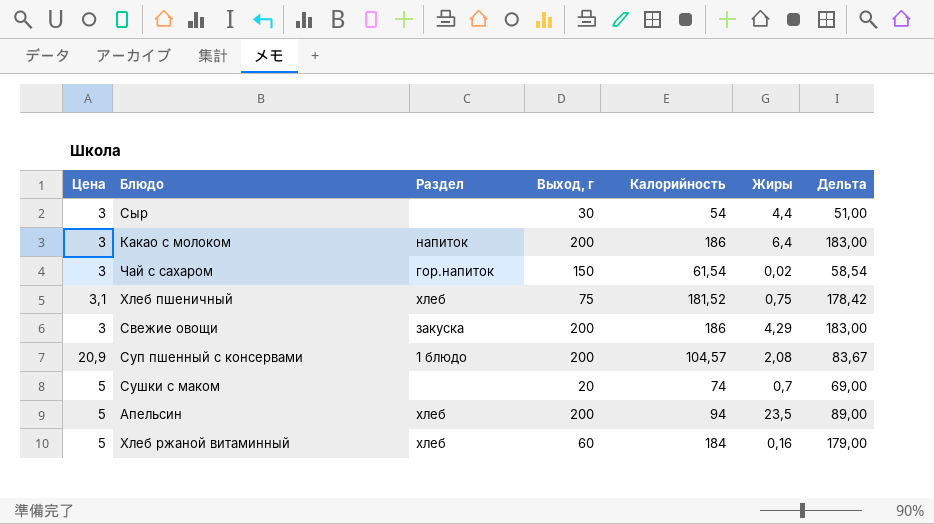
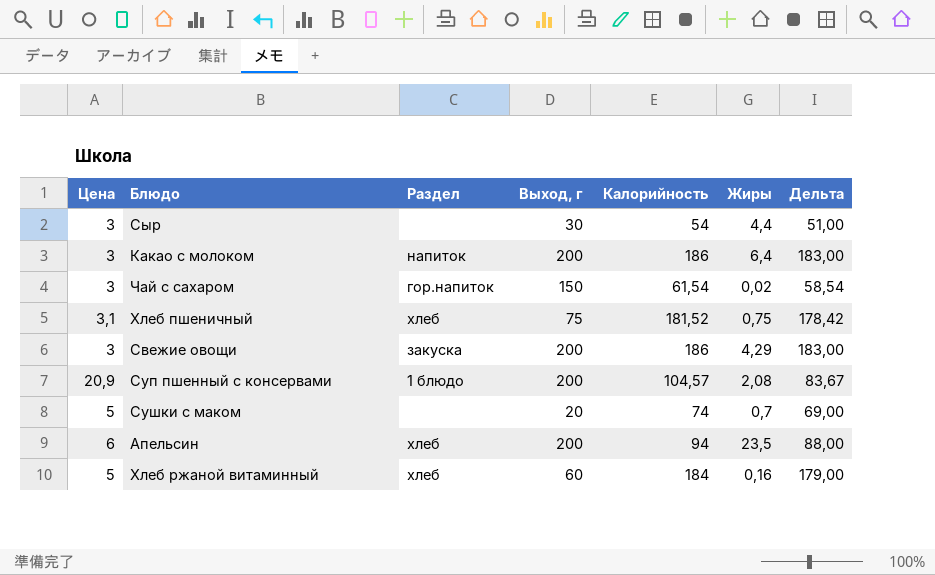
Апельсин | Цена: 5 -> 6
Апельсин | Дельта: 89,00 -> 88,00

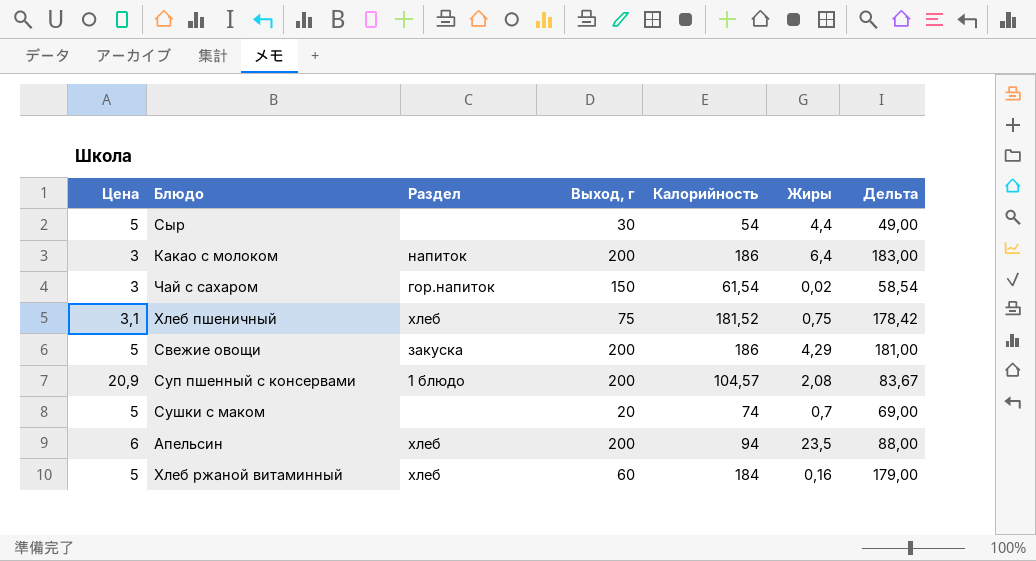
Сыр | Цена: 3 -> 5
Сыр | Дельта: 51,00 -> 49,00
Свежие овощи | Цена: 3 -> 5
Свежие овощи | Дельта: 183,00 -> 181,00

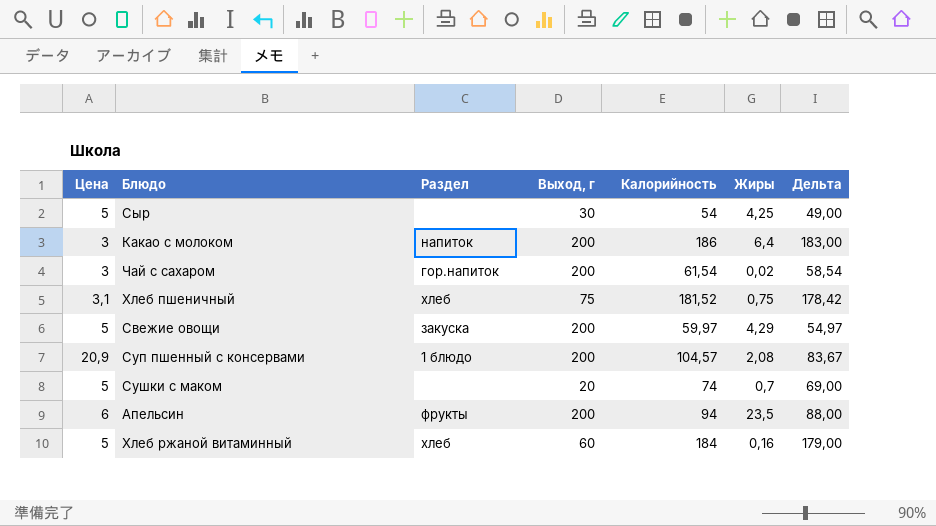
Сыр | Жиры: 4,4 -> 4,25
Чай с сахаром | Выход, г: 150 -> 200
Свежие овощи | Калорийность: 186 -> 59,97
Свежие овощи | Дельта: 181,00 -> 54,97
Апельсин | Раздел: хлеб -> фрукты

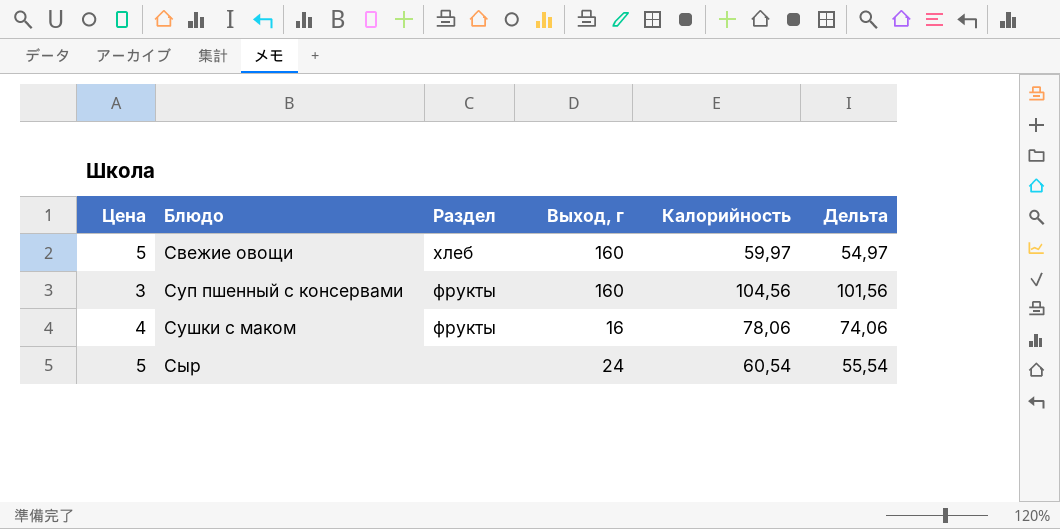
row order: none -> Блюдо ascending
column Жиры | position: 6 -> none
row Какао с молоком: 3 | напиток | 200 | 186 | 6,4 | 183,00 -> none
row Чай с сахаром: 3 | гор.напиток | 200 | 61,54 | 0,02 | 58,54 -> none
row Хлеб пшеничный: 3,1 | хлеб | 75 | 181,52 | 0,75 | 178,42 -> none
row Апельсин: 6 | фрукты | 200 | 94 | 23,5 | 88,00 -> none
row Хлеб ржаной витаминный: 5 | хлеб | 60 | 184 | 0,16 | 179,00 -> none
Свежие овощи | Раздел: закуска -> хлеб
Свежие овощи | Выход, г: 200 -> 160
Суп пшенный с консервами | Цена: 20,9 -> 3
Суп пшенный с консервами | Раздел: 1 блюдо -> фрукты
Суп пшенный с консервами | Выход, г: 200 -> 160
Суп пшенный с консервами | Калорийность: 104,57 -> 104,56
Суп пшенный с консервами | Дельта: 83,67 -> 101,56
Сушки с маком | Цена: 5 -> 4
Сушки с маком | Раздел: none -> фрукты
Сушки с маком | Выход, г: 20 -> 16
Сушки с маком | Калорийность: 74 -> 78,06
Сушки с маком | Дельта: 69,00 -> 74,06
Сыр | Выход, г: 30 -> 24
Сыр | Калорийность: 54 -> 60,54
Сыр | Дельта: 49,00 -> 55,54

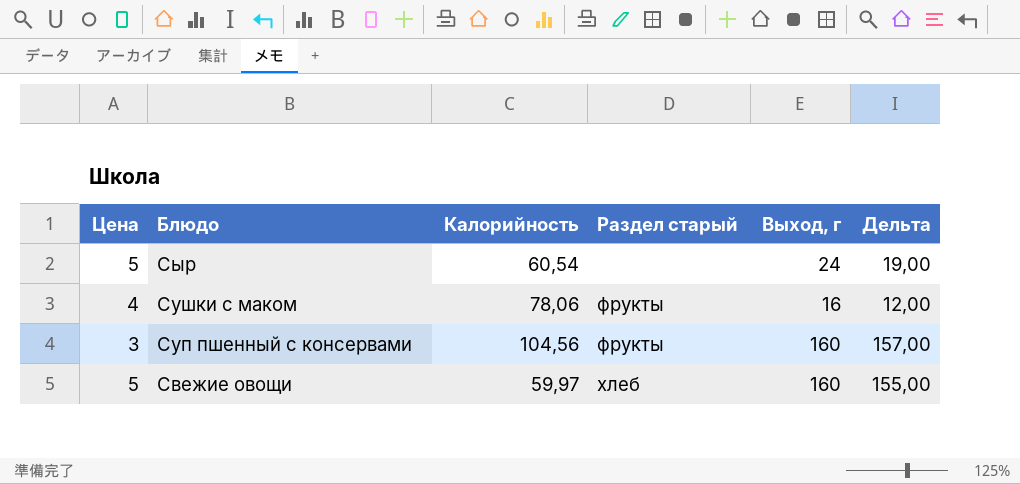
row order: Блюдо ascending -> Блюдо descending
column Калорийность | position: 5 -> 3
column name: Раздел -> Раздел старый
column Дельта | formula: [Калорийность] - [Цена] -> [Выход, г] - [Цена]

